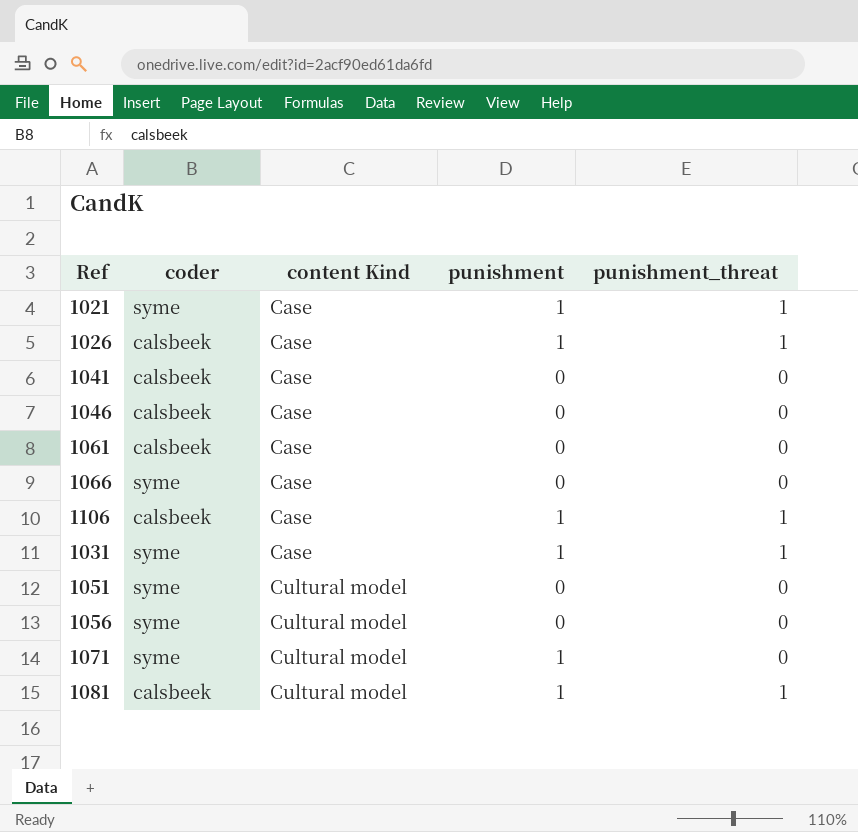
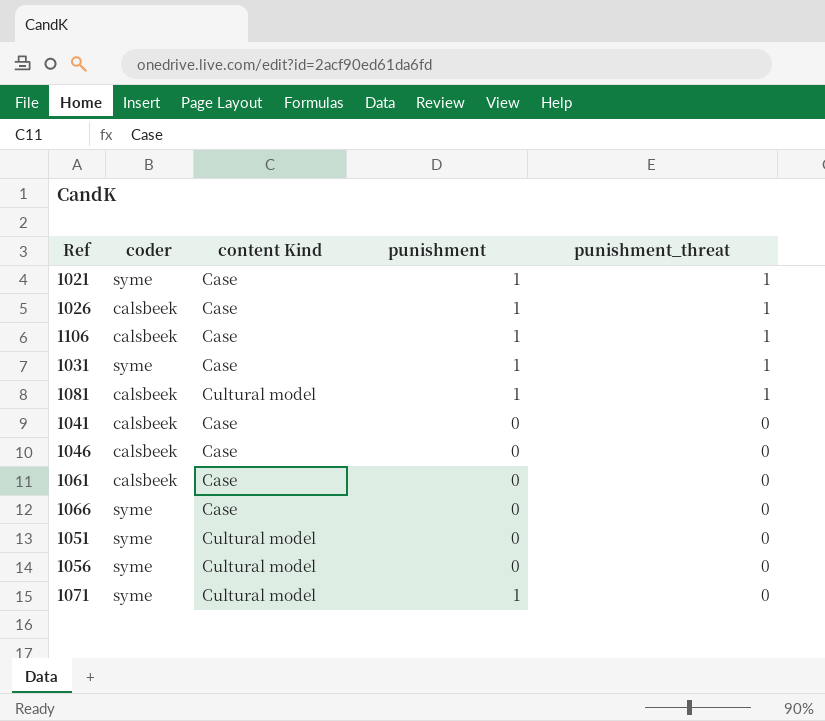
row order: content Kind ascending -> punishment_threat descending

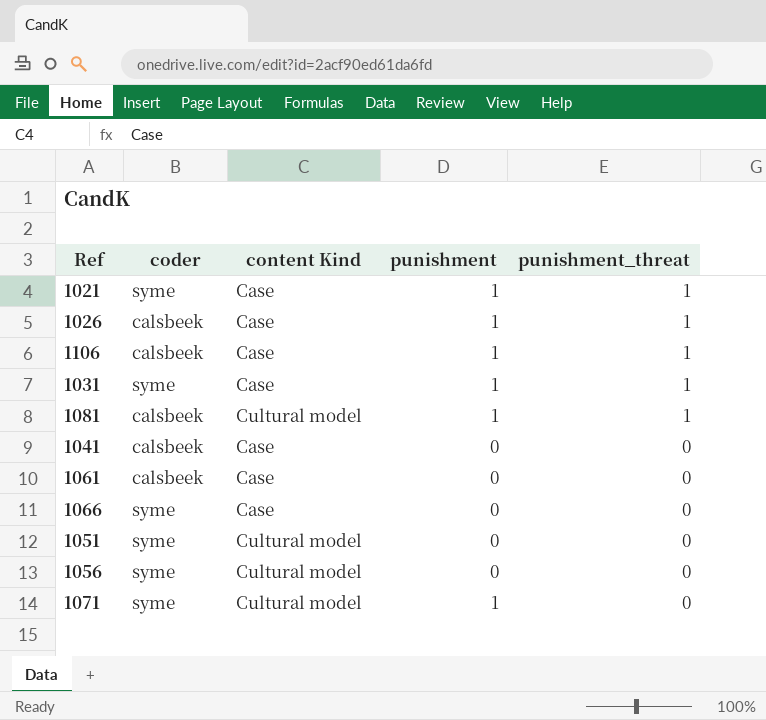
row 1046: calsbeek | Case | 0 | 0 -> none

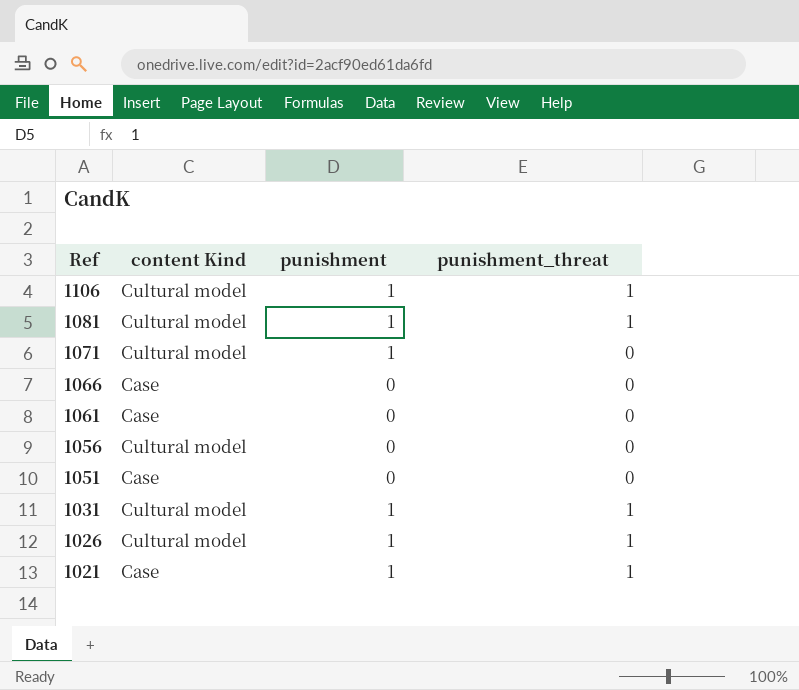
row order: punishment_threat descending -> Ref descending
column coder | position: 2 -> none
row 1041: calsbeek | Case | 0 | 0 -> none
1106 | content Kind: Case -> Cultural model
1051 | content Kind: Cultural model -> Case
1031 | content Kind: Case -> Cultural model
1026 | content Kind: Case -> Cultural model

